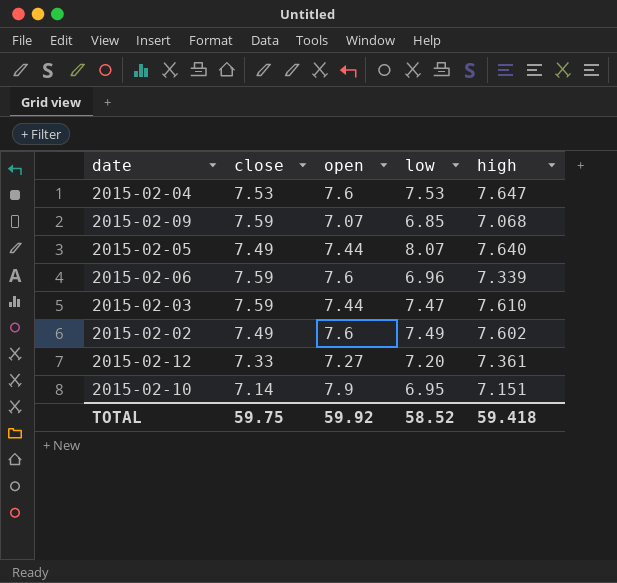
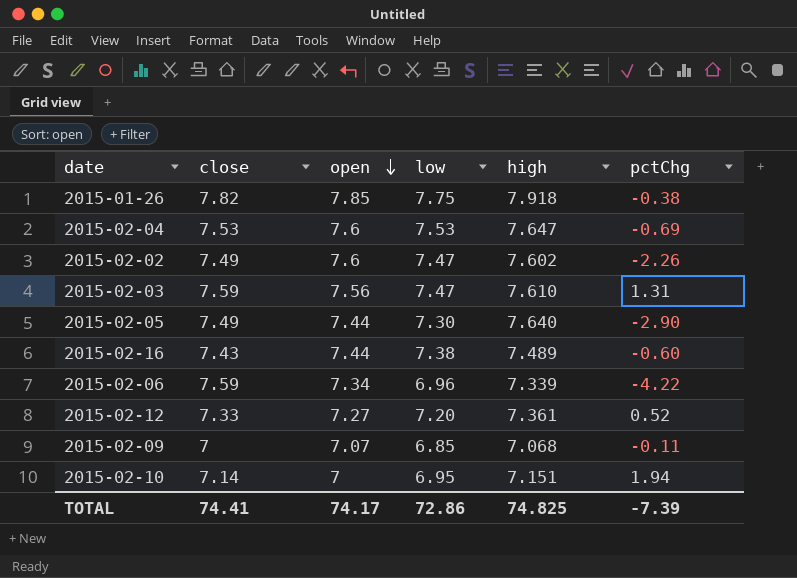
row order: none -> open descending
column pctChg | position: none -> 6
row 2015-01-26: none -> 7.82 | 7.85 | 7.75 | 7.918 | -0.38
2015-02-02 | low: 7.49 -> 7.47
2015-02-03 | open: 7.44 -> 7.56
2015-02-05 | low: 8.07 -> 7.30
row 2015-02-16: none -> 7.43 | 7.44 | 7.38 | 7.489 | -0.60
2015-02-06 | open: 7.6 -> 7.34
2015-02-09 | close: 7.59 -> 7
2015-02-10 | open: 7.9 -> 7
TOTAL | close: 59.75 -> 74.41
TOTAL | open: 59.92 -> 74.17
TOTAL | low: 58.52 -> 72.86
TOTAL | high: 59.418 -> 74.825

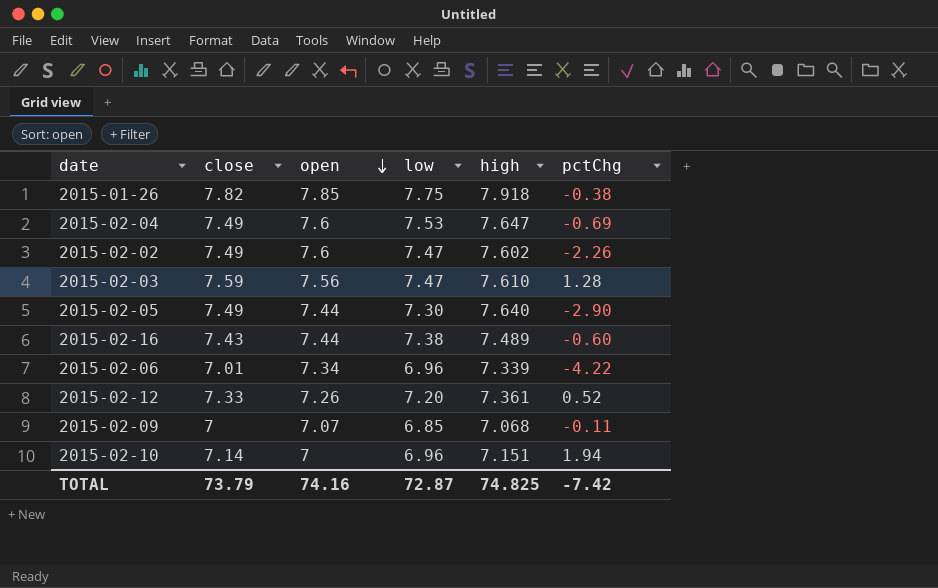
2015-02-04 | close: 7.53 -> 7.49
2015-02-03 | pctChg: 1.31 -> 1.28
2015-02-06 | close: 7.59 -> 7.01
2015-02-12 | open: 7.27 -> 7.26
2015-02-10 | low: 6.95 -> 6.96
TOTAL | close: 74.41 -> 73.79
TOTAL | open: 74.17 -> 74.16
TOTAL | low: 72.86 -> 72.87
TOTAL | pctChg: -7.39 -> -7.42

